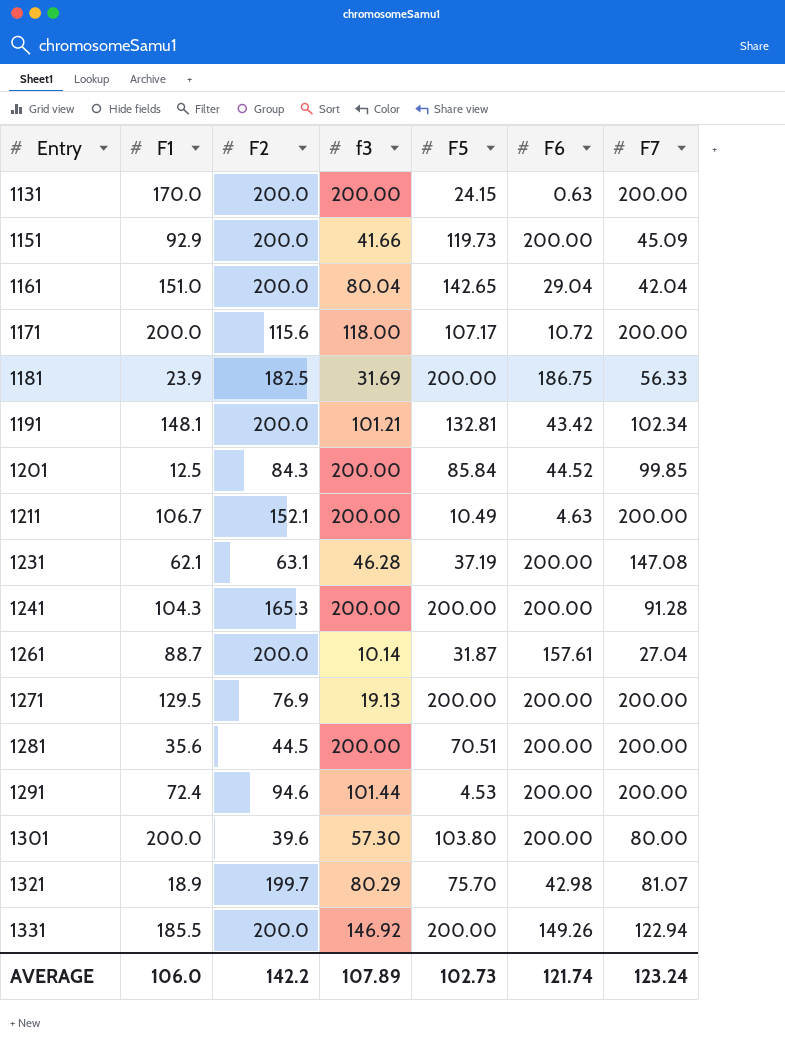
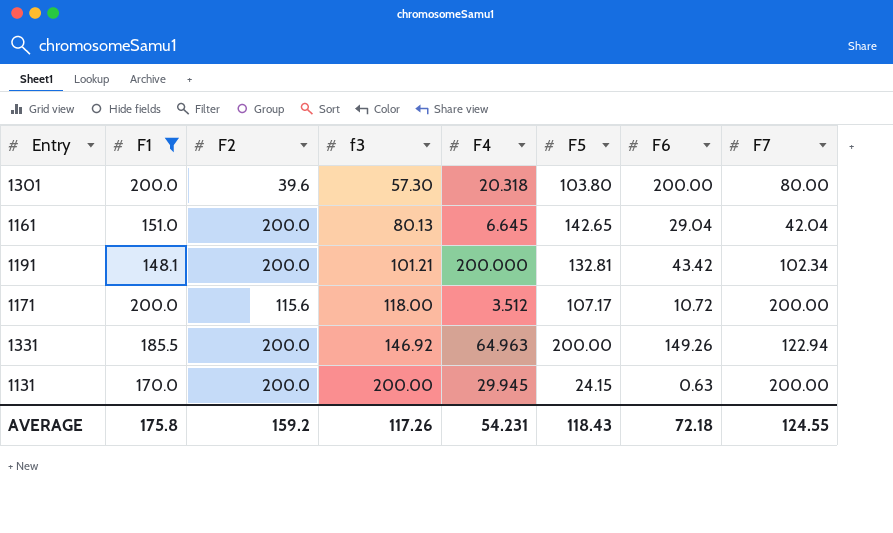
filter: none -> F1 >= 148.1
row order: Entry ascending -> f3 ascending
column F4 | position: none -> 5
1161 | f3: 80.04 -> 80.13
AVERAGE | F1: 106.0 -> 175.8
AVERAGE | F2: 142.2 -> 159.2
AVERAGE | f3: 107.89 -> 117.26
AVERAGE | F5: 102.73 -> 118.43
AVERAGE | F6: 121.74 -> 72.18
AVERAGE | F7: 123.24 -> 124.55

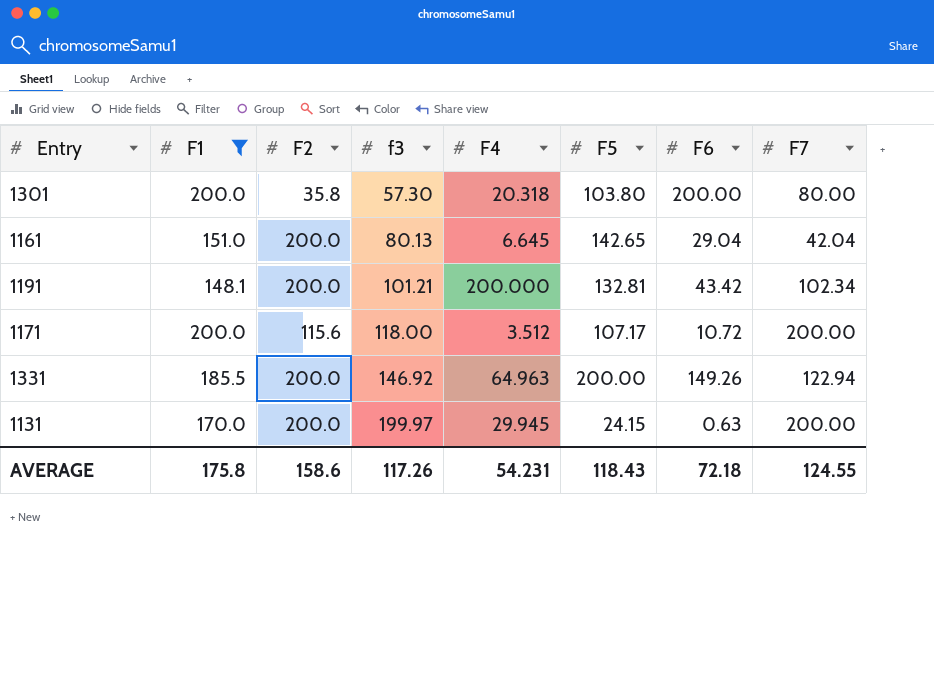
1301 | F2: 39.6 -> 35.8
1131 | f3: 200.00 -> 199.97
AVERAGE | F2: 159.2 -> 158.6

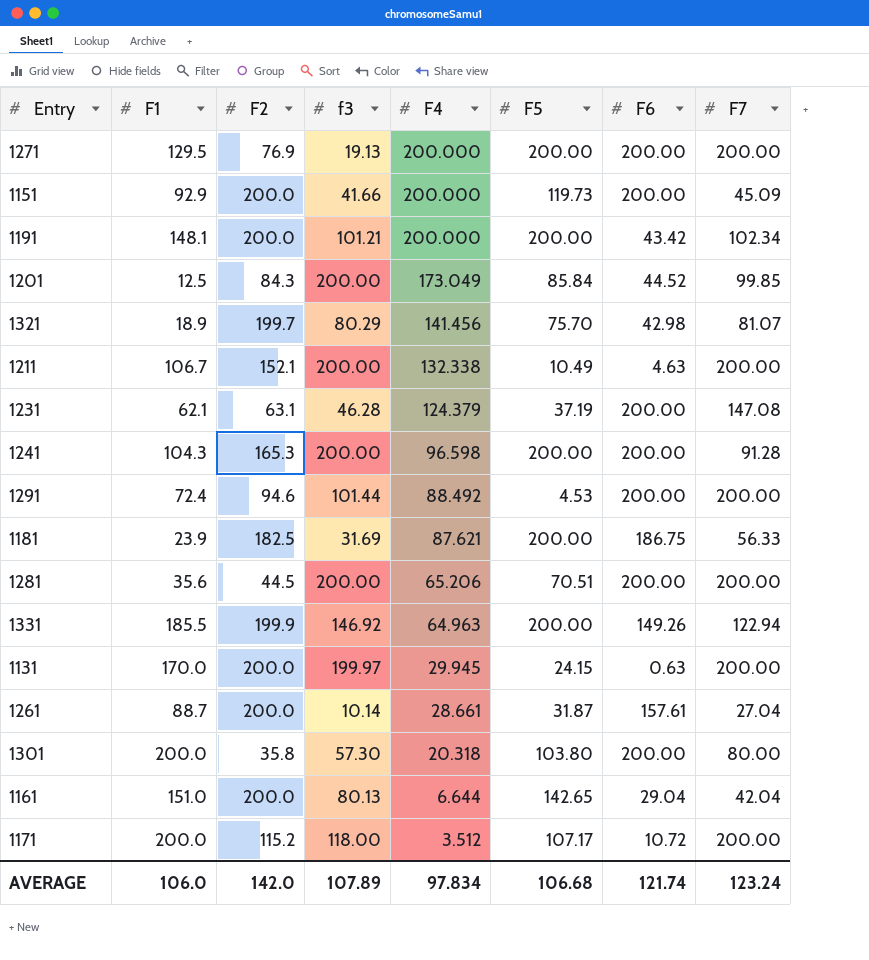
filter: F1 >= 148.1 -> none
row order: f3 ascending -> F4 descending
1191 | F5: 132.81 -> 200.00
1331 | F2: 200.0 -> 199.9
1161 | F4: 6.645 -> 6.644
1171 | F2: 115.6 -> 115.2
AVERAGE | F1: 175.8 -> 106.0
AVERAGE | F2: 158.6 -> 142.0
AVERAGE | f3: 117.26 -> 107.89
AVERAGE | F4: 54.231 -> 97.834
AVERAGE | F5: 118.43 -> 106.68
AVERAGE | F6: 72.18 -> 121.74
AVERAGE | F7: 124.55 -> 123.24

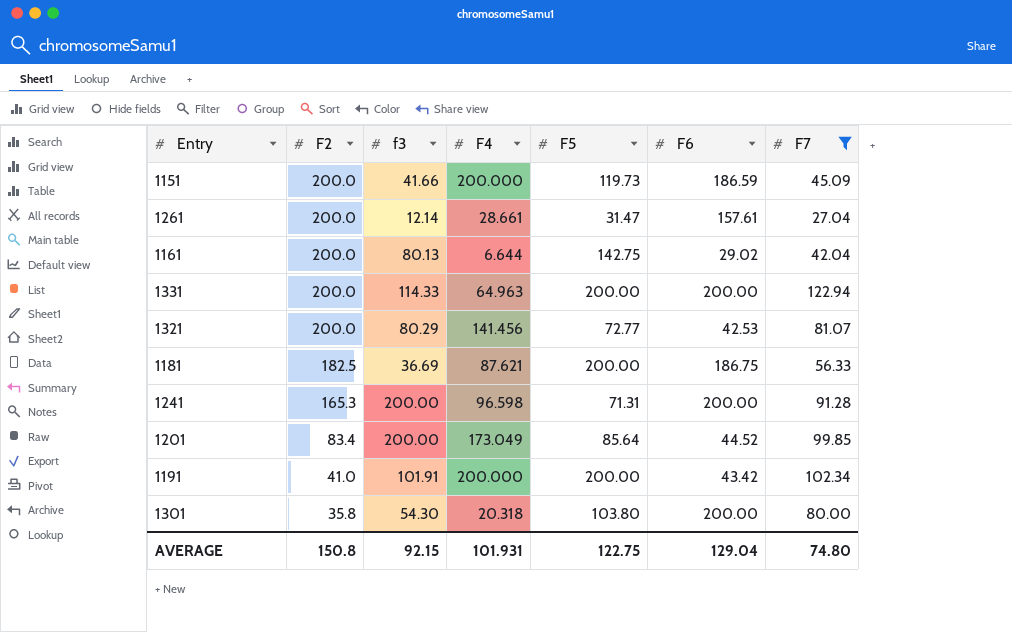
filter: none -> F7 <= 122.94
row order: F4 descending -> F2 descending
column F1 | position: 2 -> none
1151 | F6: 200.00 -> 186.59
1261 | f3: 10.14 -> 12.14
1261 | F5: 31.87 -> 31.47
1161 | F5: 142.65 -> 142.75
1161 | F6: 29.04 -> 29.02
1331 | F2: 199.9 -> 200.0
1331 | f3: 146.92 -> 114.33
1331 | F6: 149.26 -> 200.00
1321 | F2: 199.7 -> 200.0
1321 | F5: 75.70 -> 72.77
1321 | F6: 42.98 -> 42.53
1181 | f3: 31.69 -> 36.69
1241 | F5: 200.00 -> 71.31
1201 | F2: 84.3 -> 83.4
1201 | F5: 85.84 -> 85.64
1191 | F2: 200.0 -> 41.0
1191 | f3: 101.21 -> 101.91
1301 | f3: 57.30 -> 54.30
AVERAGE | F2: 142.0 -> 150.8
AVERAGE | f3: 107.89 -> 92.15
AVERAGE | F4: 97.834 -> 101.931
AVERAGE | F5: 106.68 -> 122.75
AVERAGE | F6: 121.74 -> 129.04
AVERAGE | F7: 123.24 -> 74.80

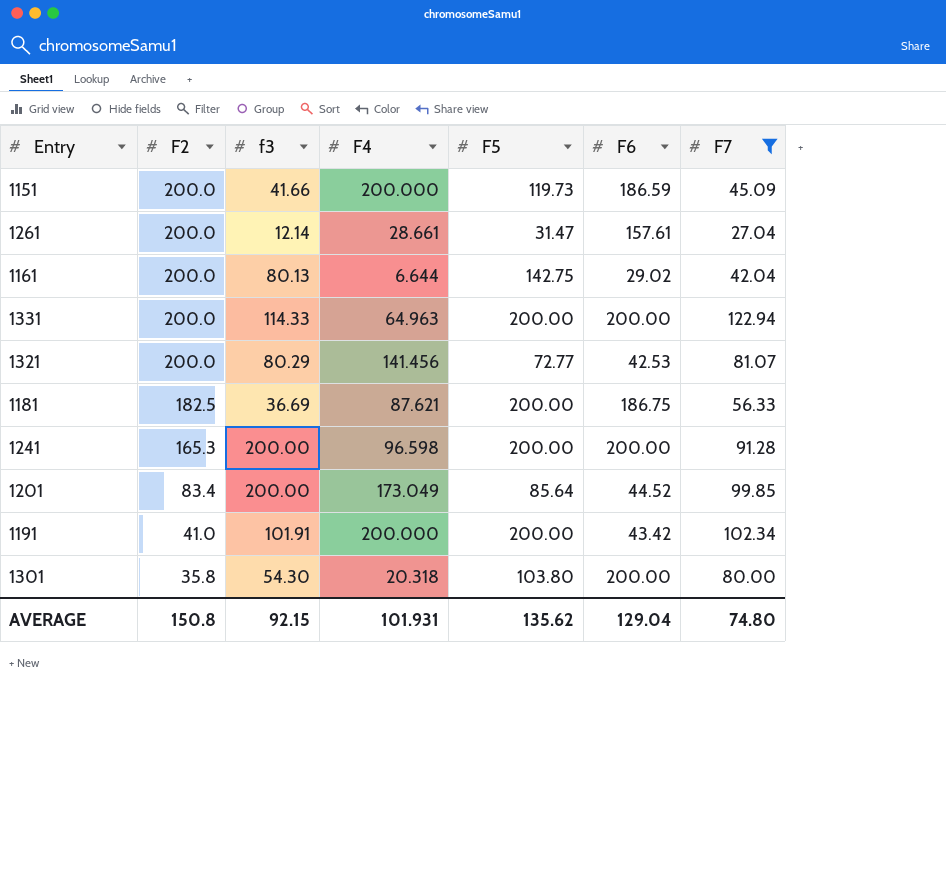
1241 | F5: 71.31 -> 200.00
AVERAGE | F5: 122.75 -> 135.62

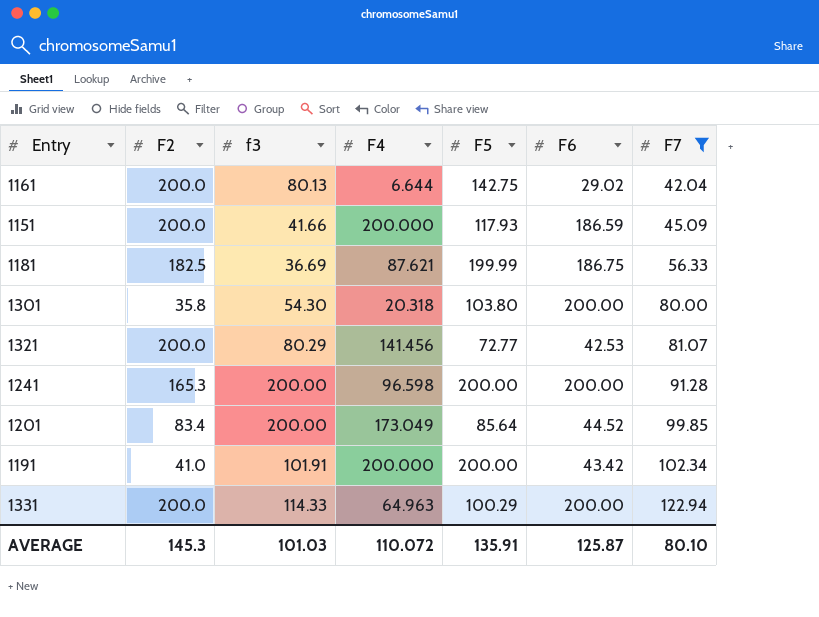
row order: F2 descending -> F7 ascending
row 1261: 200.0 | 12.14 | 28.661 | 31.47 | 157.61 | 27.04 -> none
1151 | F5: 119.73 -> 117.93
1181 | F5: 200.00 -> 199.99
1331 | F5: 200.00 -> 100.29
AVERAGE | F2: 150.8 -> 145.3
AVERAGE | f3: 92.15 -> 101.03
AVERAGE | F4: 101.931 -> 110.072
AVERAGE | F5: 135.62 -> 135.91
AVERAGE | F6: 129.04 -> 125.87
AVERAGE | F7: 74.80 -> 80.10

